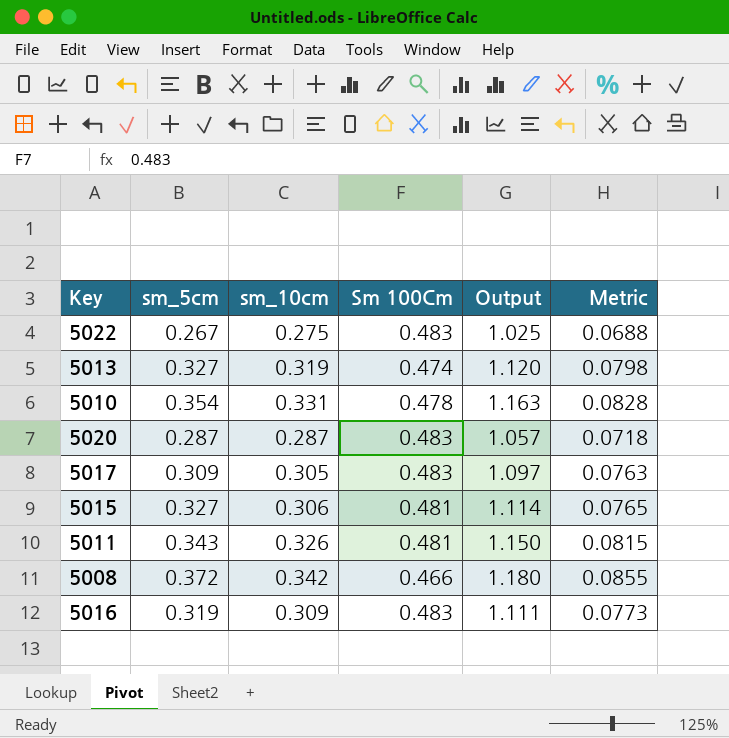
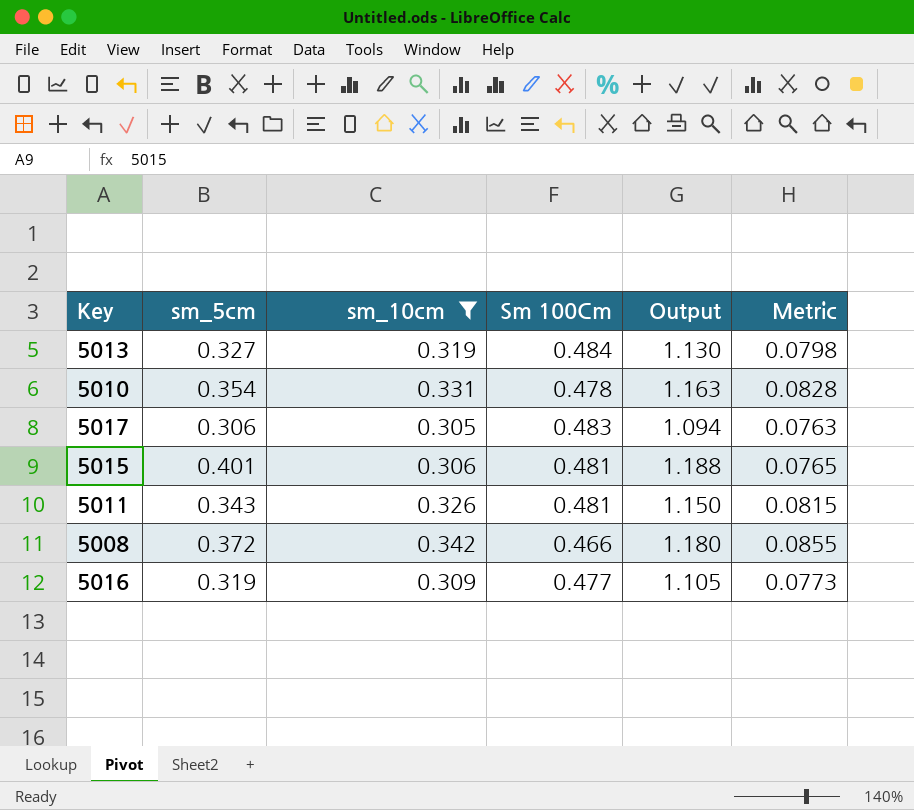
filter: none -> sm_10cm >= 0.305
5013 | Sm 100Cm: 0.474 -> 0.484
5013 | Output: 1.120 -> 1.130
5017 | sm_5cm: 0.309 -> 0.306
5017 | Output: 1.097 -> 1.094
5015 | sm_5cm: 0.327 -> 0.401
5015 | Output: 1.114 -> 1.188
5016 | Sm 100Cm: 0.483 -> 0.477
5016 | Output: 1.111 -> 1.105

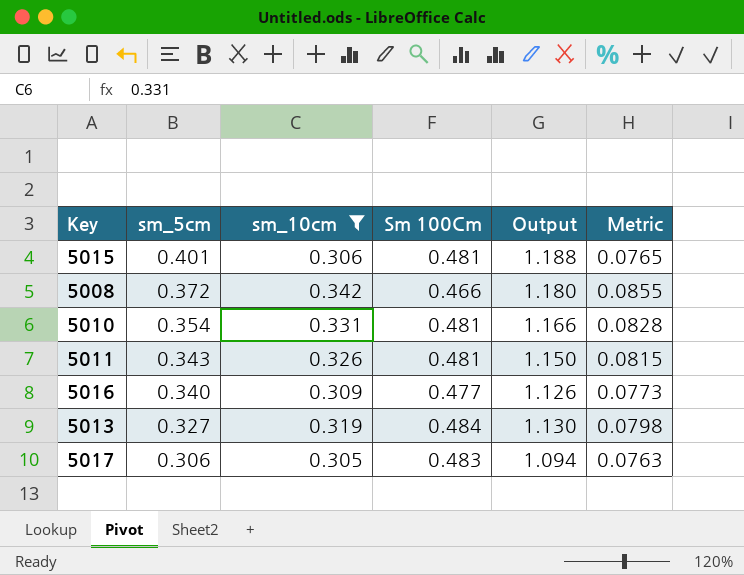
row order: none -> sm_5cm descending
5010 | Sm 100Cm: 0.478 -> 0.481
5010 | Output: 1.163 -> 1.166
5016 | sm_5cm: 0.319 -> 0.340
5016 | Output: 1.105 -> 1.126

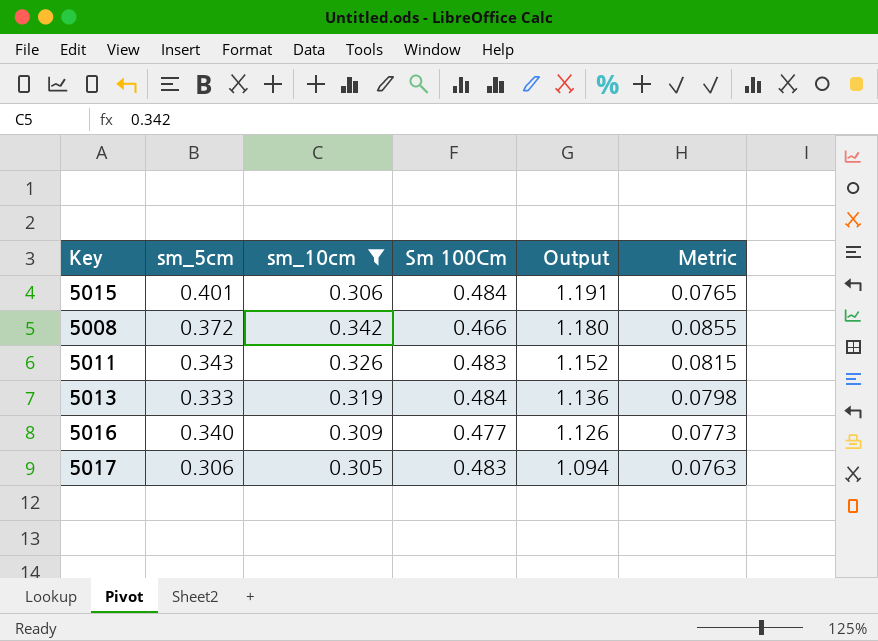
row order: sm_5cm descending -> Output descending
row 5010: 0.354 | 0.331 | 0.481 | 1.166 | 0.0828 -> none
5015 | Sm 100Cm: 0.481 -> 0.484
5015 | Output: 1.188 -> 1.191
5011 | Sm 100Cm: 0.481 -> 0.483
5011 | Output: 1.150 -> 1.152
5013 | sm_5cm: 0.327 -> 0.333
5013 | Output: 1.130 -> 1.136

